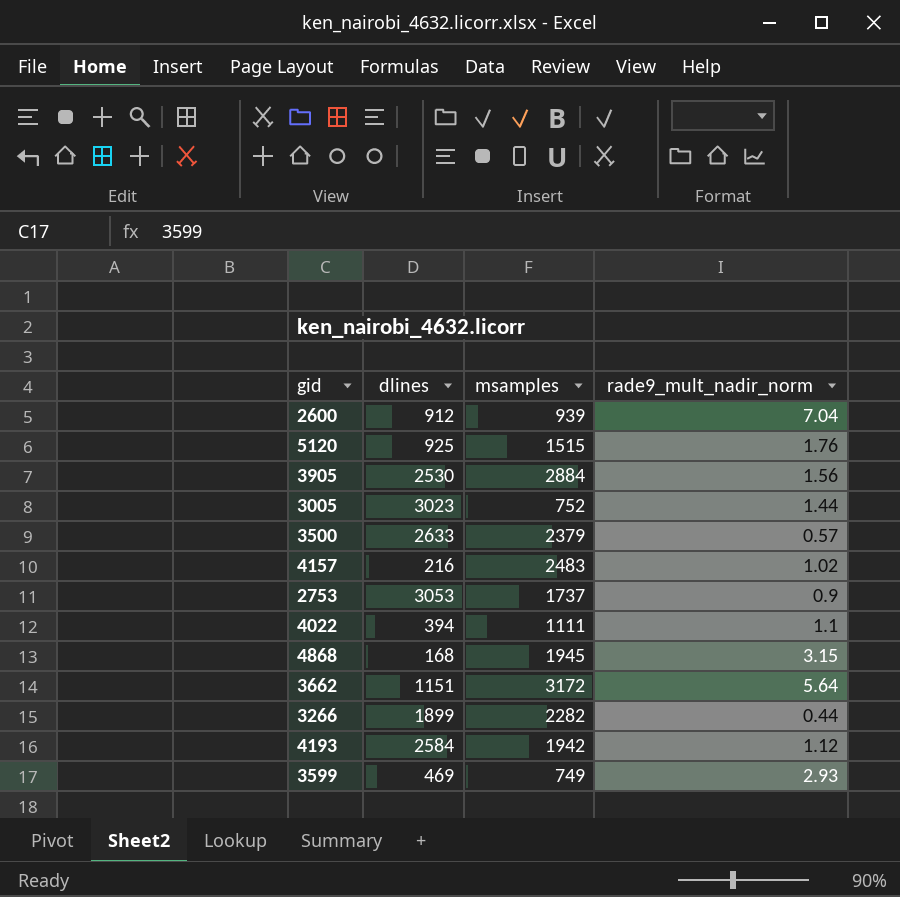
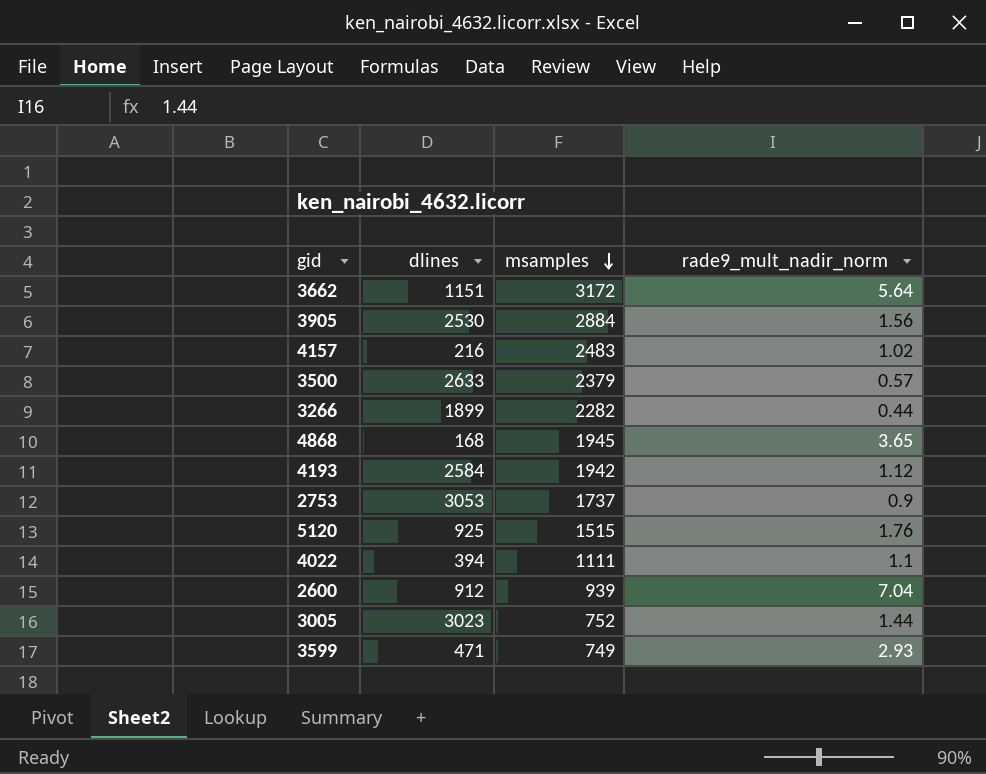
row order: none -> msamples descending
4868 | rade9_mult_nadir_norm: 3.15 -> 3.65
3599 | dlines: 469 -> 471

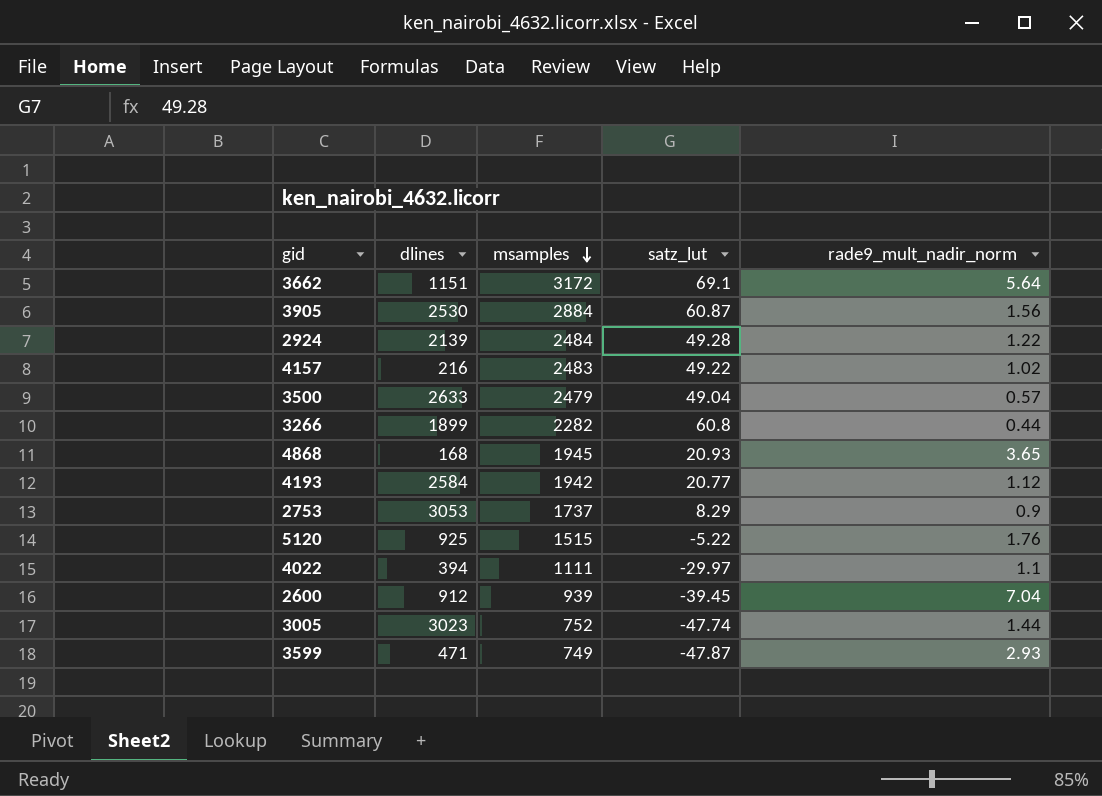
column satz_lut | position: none -> 4
row 2924: none -> 2139 | 2484 | 49.28 | 1.22
3500 | msamples: 2379 -> 2479

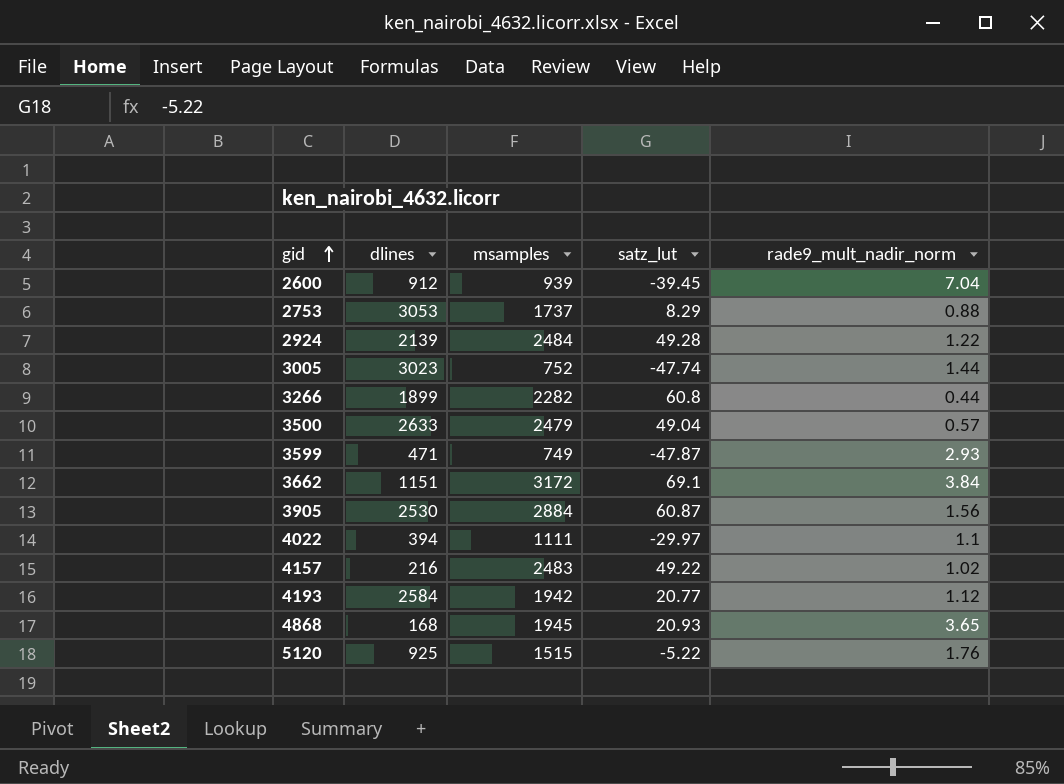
row order: msamples descending -> gid ascending
2753 | rade9_mult_nadir_norm: 0.9 -> 0.88
3662 | rade9_mult_nadir_norm: 5.64 -> 3.84

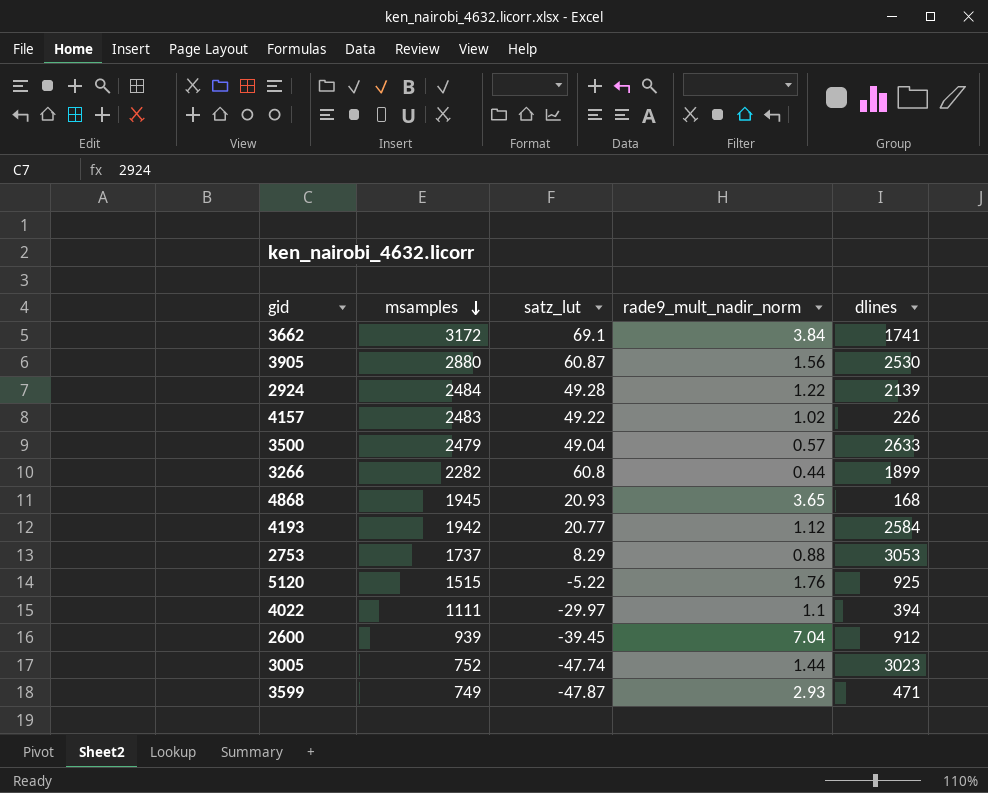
row order: gid ascending -> msamples descending
column dlines | position: 2 -> 5
3662 | dlines: 1151 -> 1741
3905 | msamples: 2884 -> 2880
4157 | dlines: 216 -> 226

